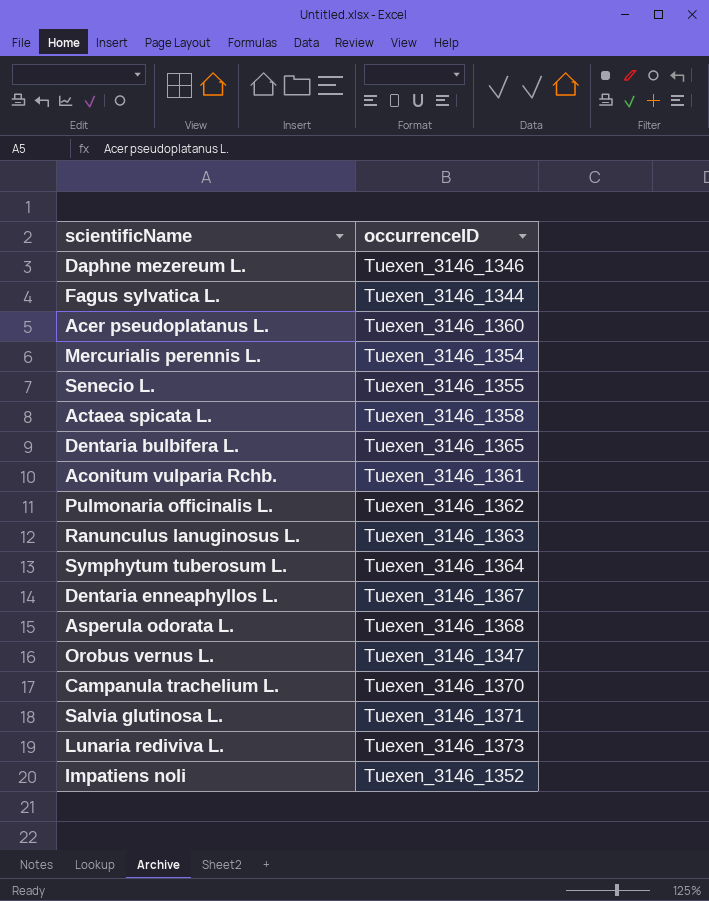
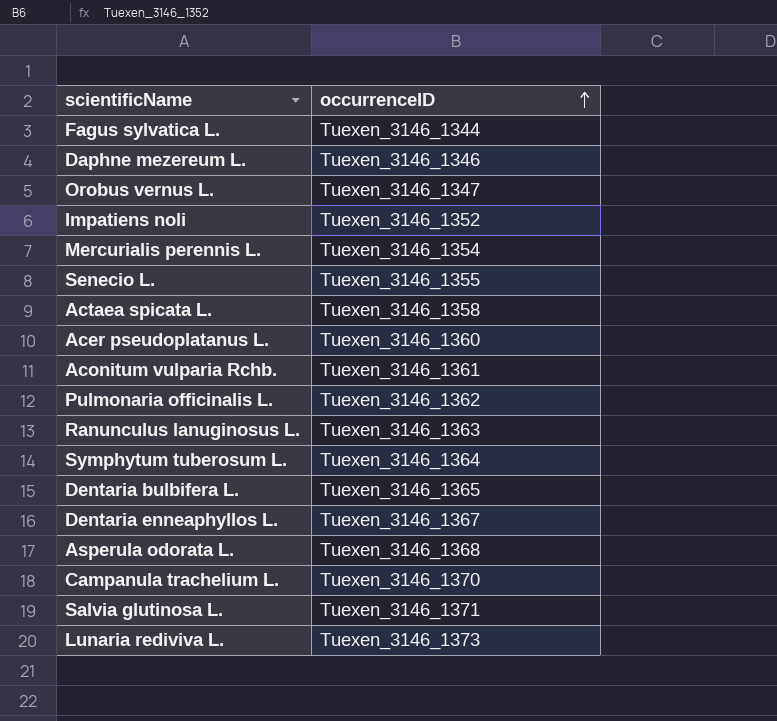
row order: none -> occurrenceID ascending

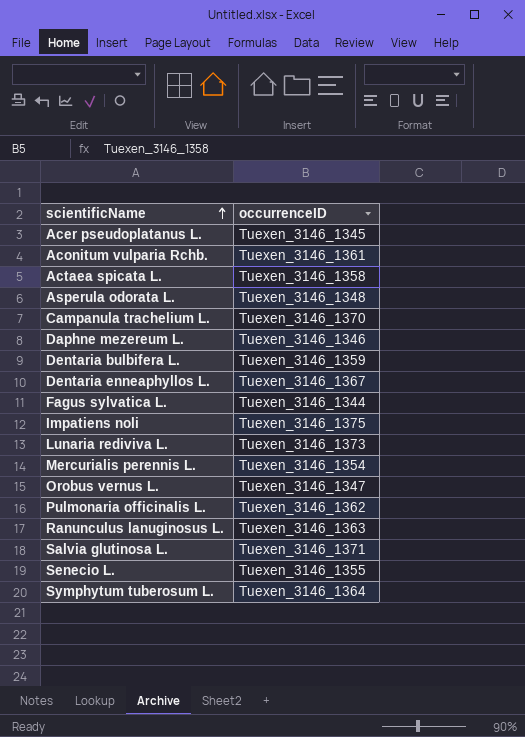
row order: occurrenceID ascending -> scientificName ascending
Acer pseudoplatanus L. | occurrenceID: Tuexen_3146_1360 -> Tuexen_3146_1345
Asperula odorata L. | occurrenceID: Tuexen_3146_1368 -> Tuexen_3146_1348
Dentaria bulbifera L. | occurrenceID: Tuexen_3146_1365 -> Tuexen_3146_1359
Impatiens noli | occurrenceID: Tuexen_3146_1352 -> Tuexen_3146_1375

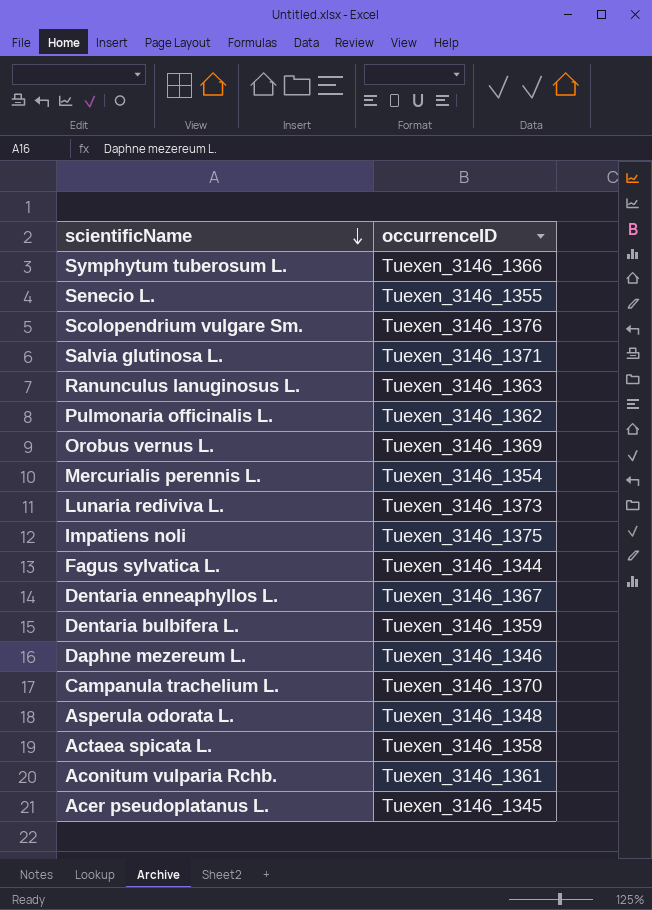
row order: scientificName ascending -> scientificName descending
Symphytum tuberosum L. | occurrenceID: Tuexen_3146_1364 -> Tuexen_3146_1366
row Scolopendrium vulgare Sm.: none -> Tuexen_3146_1376
Orobus vernus L. | occurrenceID: Tuexen_3146_1347 -> Tuexen_3146_1369

